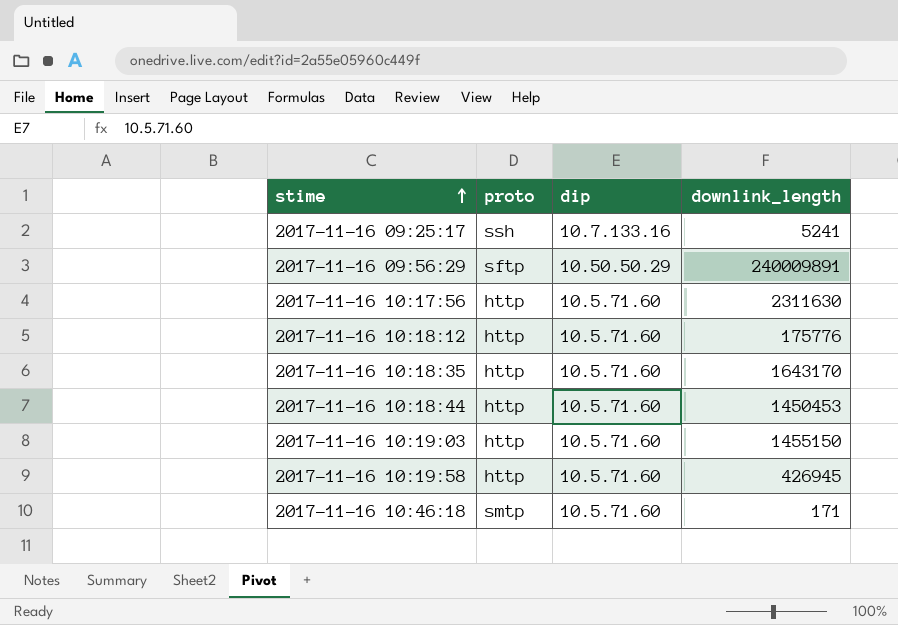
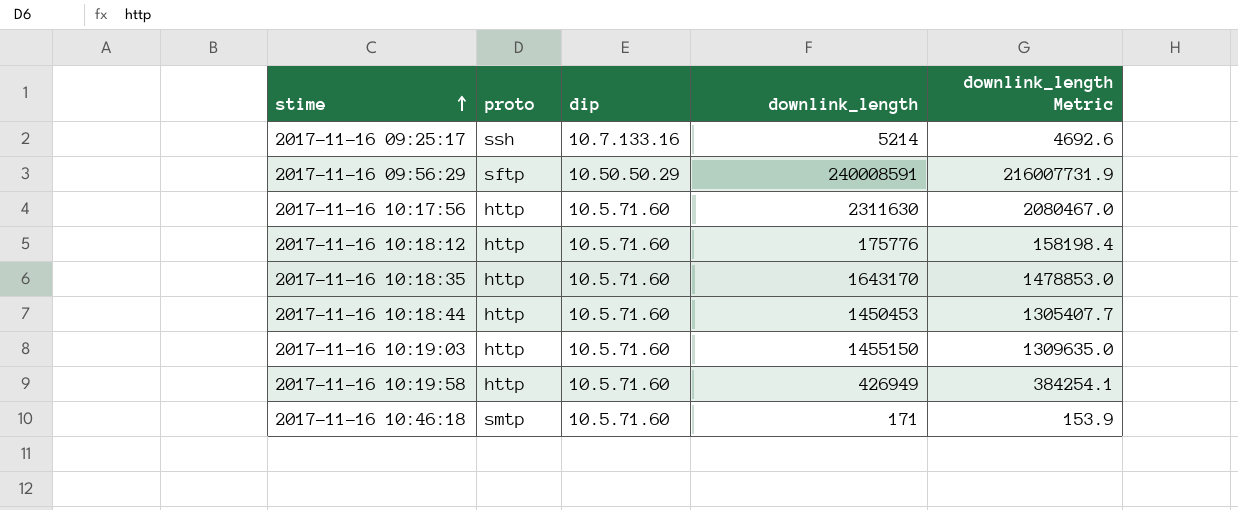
column downlink_length Metric | formula: none -> [downlink_length] * 0.9
2017-11-16 09:25:17 | downlink_length: 5241 -> 5214
2017-11-16 09:56:29 | downlink_length: 240009891 -> 240008591
2017-11-16 10:19:58 | downlink_length: 426945 -> 426949

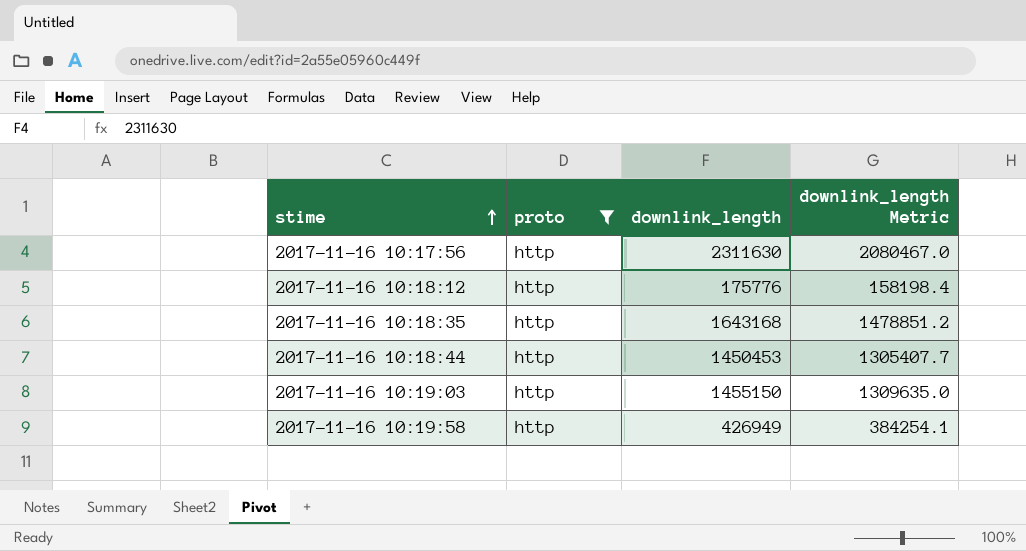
filter: none -> proto = http
column dip | position: 3 -> none
2017-11-16 10:18:35 | downlink_length: 1643170 -> 1643168
2017-11-16 10:18:35 | downlink_length Metric: 1478853.0 -> 1478851.2

